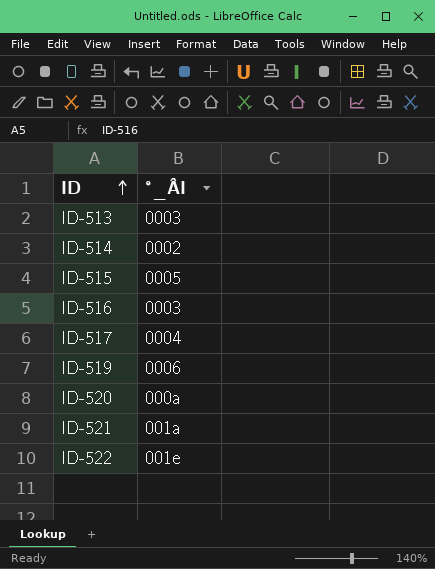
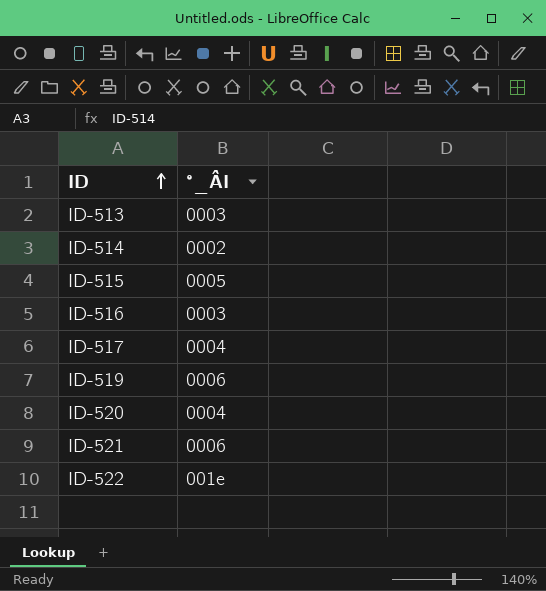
ID-520 | °_ÂI: 000a -> 0004
ID-521 | °_ÂI: 001a -> 0006

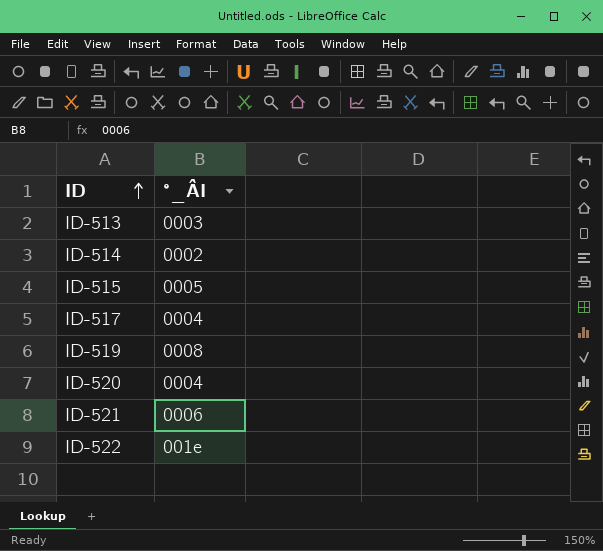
row ID-516: 0003 -> none
ID-519 | °_ÂI: 0006 -> 0008

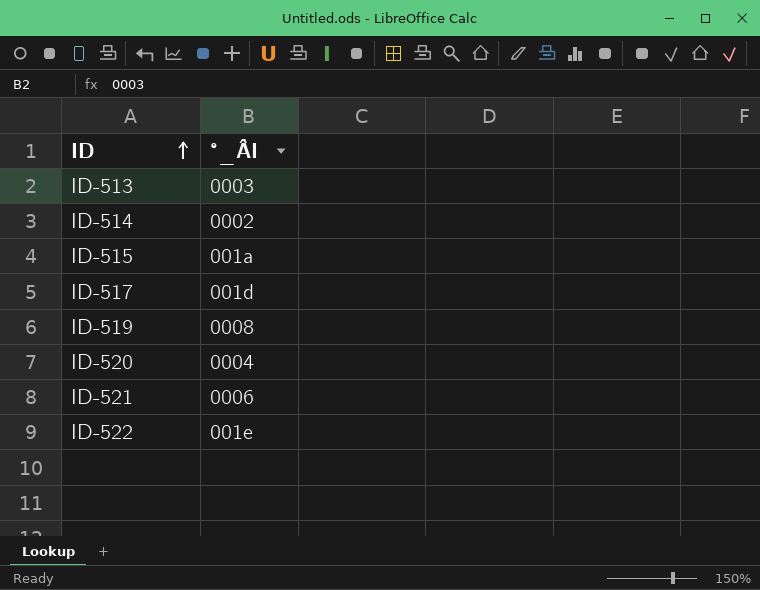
ID-515 | °_ÂI: 0005 -> 001a
ID-517 | °_ÂI: 0004 -> 001d

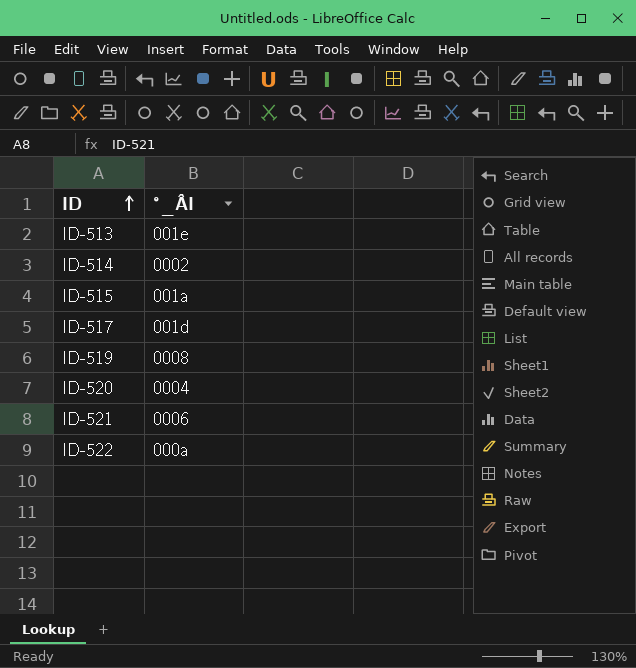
ID-513 | °_ÂI: 0003 -> 001e
ID-522 | °_ÂI: 001e -> 000a

